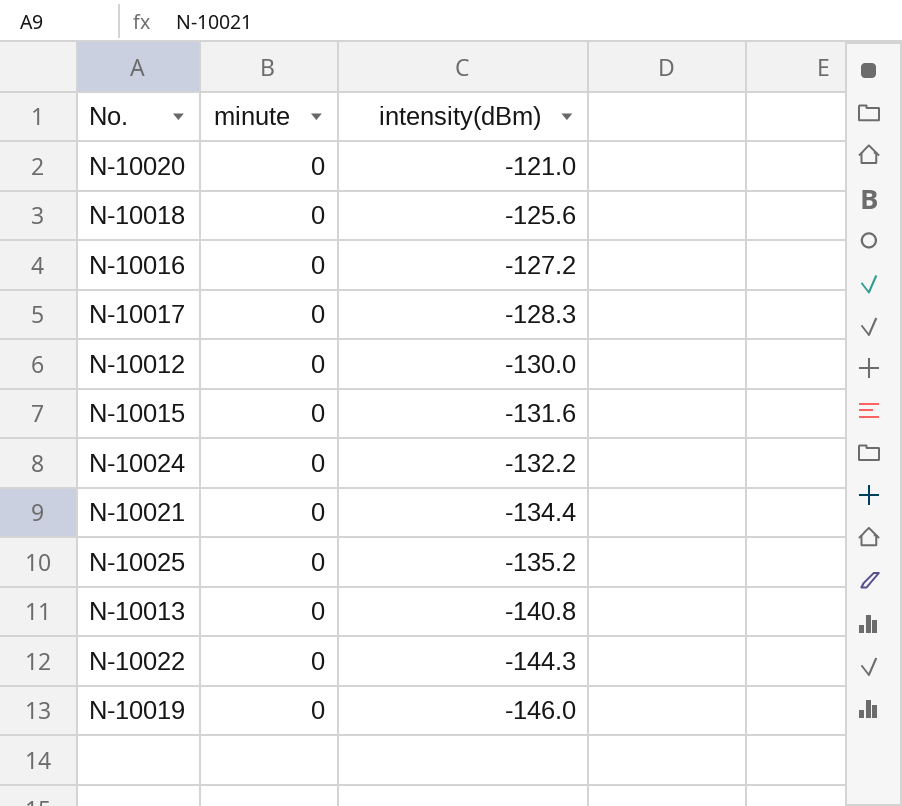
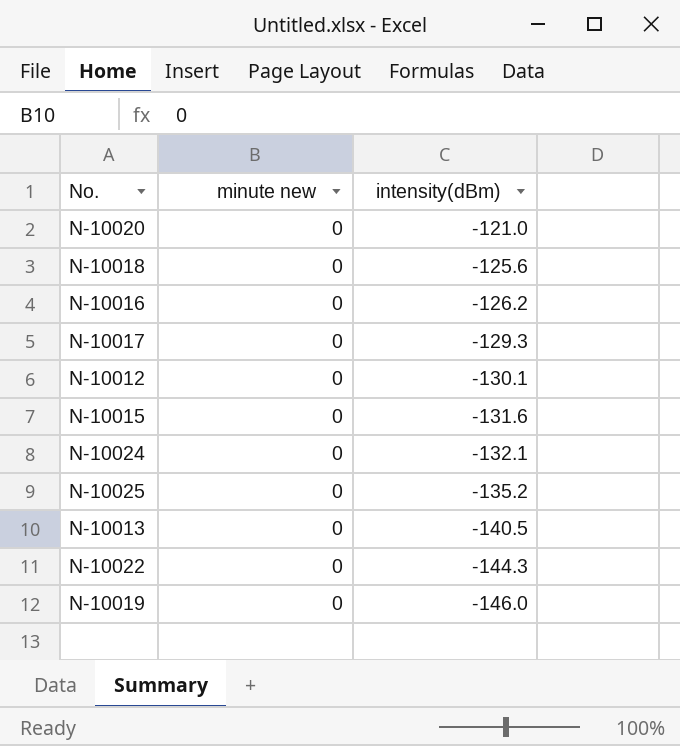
column name: minute -> minute new
row N-10021: 0 | -134.4 -> none
N-10016 | intensity(dBm): -127.2 -> -126.2
N-10017 | intensity(dBm): -128.3 -> -129.3
N-10012 | intensity(dBm): -130.0 -> -130.1
N-10024 | intensity(dBm): -132.2 -> -132.1
N-10013 | intensity(dBm): -140.8 -> -140.5

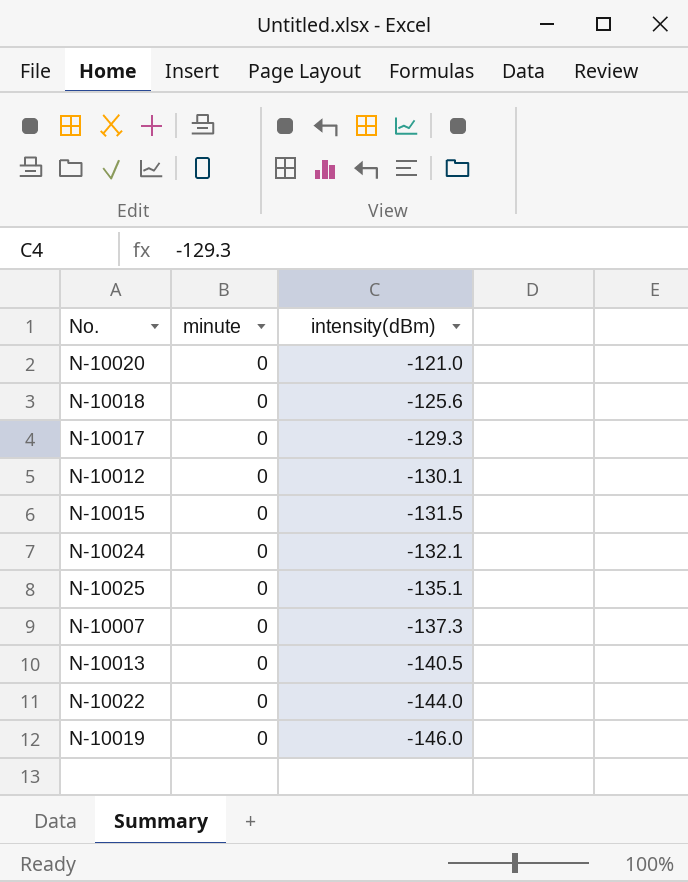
column name: minute new -> minute
row N-10016: 0 | -126.2 -> none
N-10015 | intensity(dBm): -131.6 -> -131.5
N-10025 | intensity(dBm): -135.2 -> -135.1
row N-10007: none -> 0 | -137.3
N-10022 | intensity(dBm): -144.3 -> -144.0

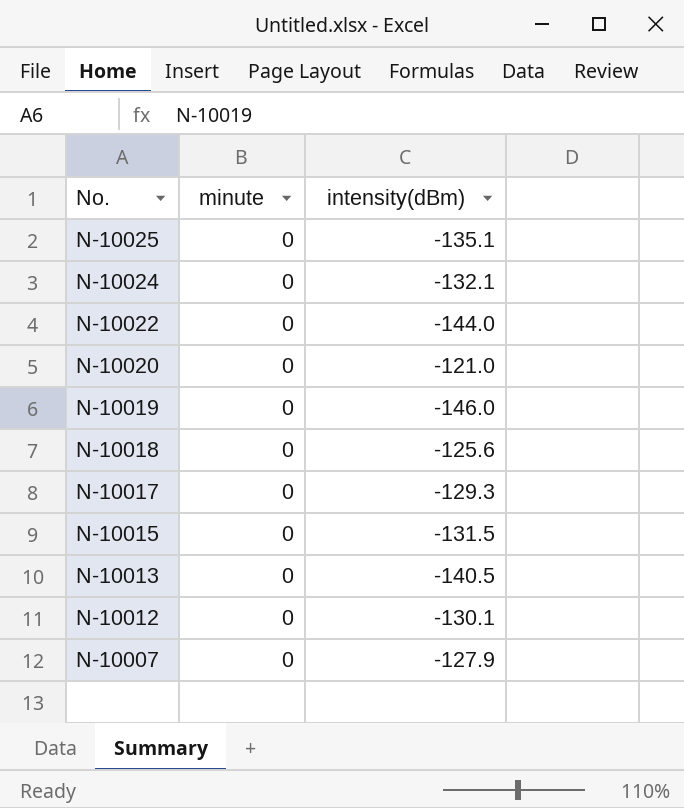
row order: intensity(dBm) descending -> No. descending
N-10007 | intensity(dBm): -137.3 -> -127.9

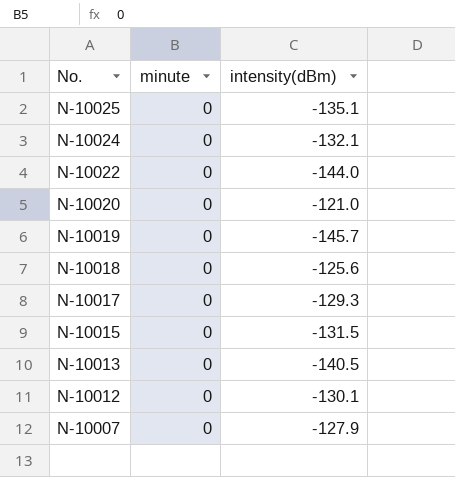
N-10019 | intensity(dBm): -146.0 -> -145.7

